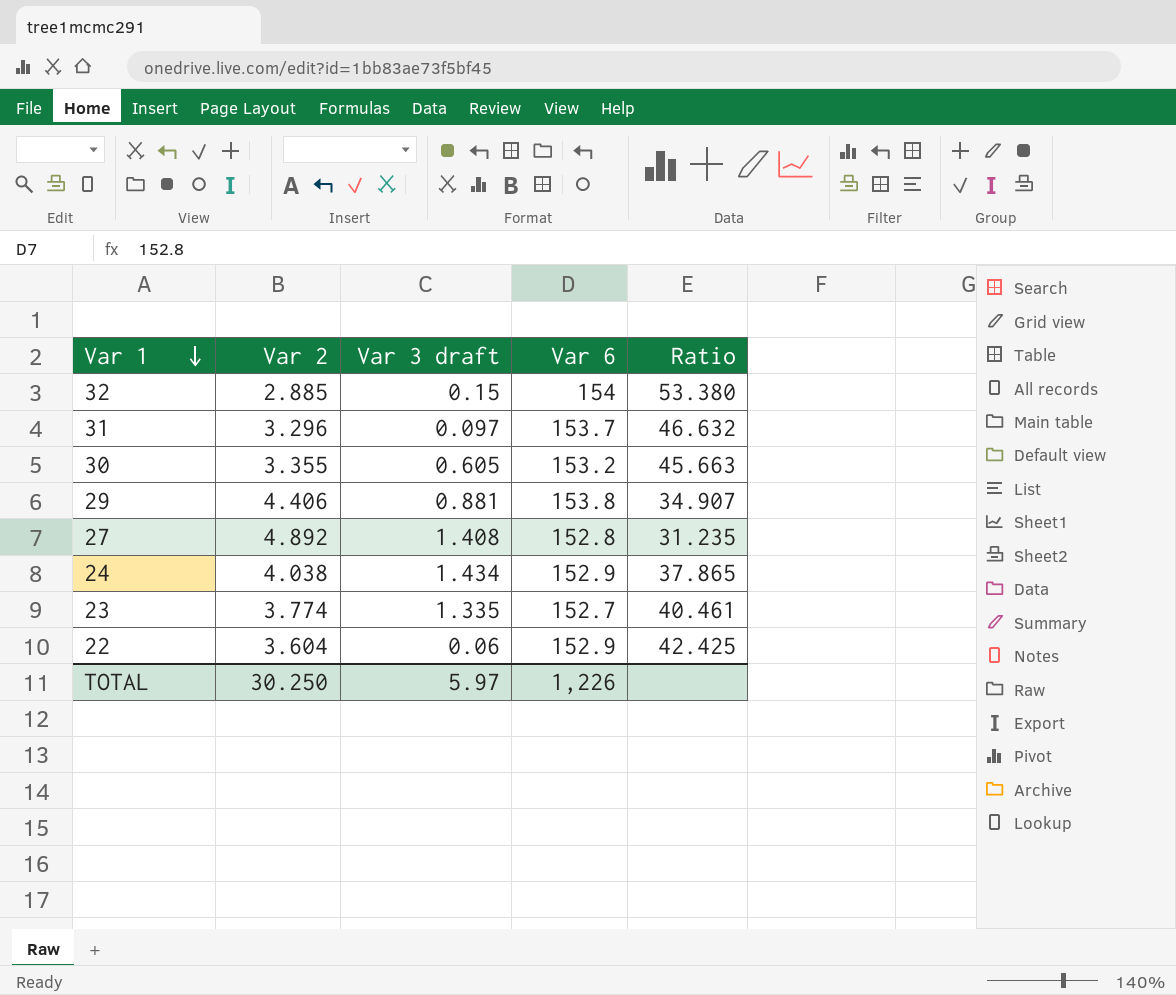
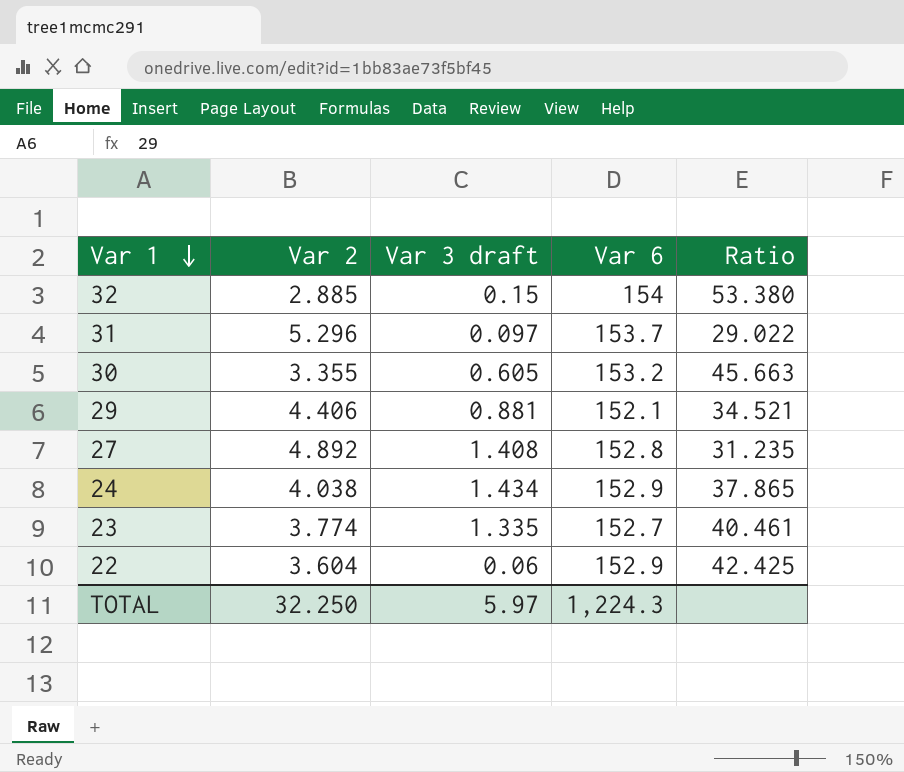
31 | Var 2: 3.296 -> 5.296
31 | Ratio: 46.632 -> 29.022
29 | Var 6: 153.8 -> 152.1
29 | Ratio: 34.907 -> 34.521
TOTAL | Var 2: 30.250 -> 32.250
TOTAL | Var 6: 1,226 -> 1,224.3

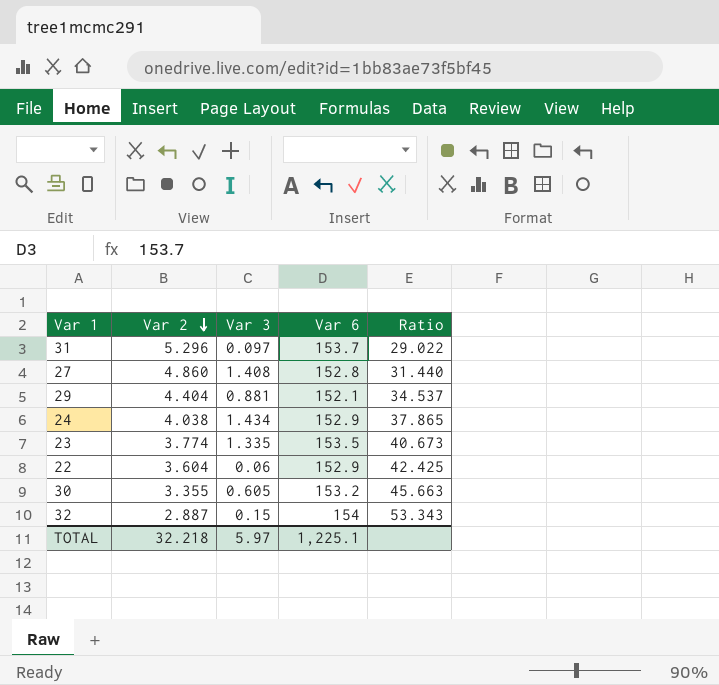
row order: Var 1 descending -> Var 2 descending
column name: Var 3 draft -> Var 3
27 | Var 2: 4.892 -> 4.860
27 | Ratio: 31.235 -> 31.440
29 | Var 2: 4.406 -> 4.404
29 | Ratio: 34.521 -> 34.537
23 | Var 6: 152.7 -> 153.5
23 | Ratio: 40.461 -> 40.673
32 | Var 2: 2.885 -> 2.887
32 | Ratio: 53.380 -> 53.343
TOTAL | Var 2: 32.250 -> 32.218
TOTAL | Var 6: 1,224.3 -> 1,225.1

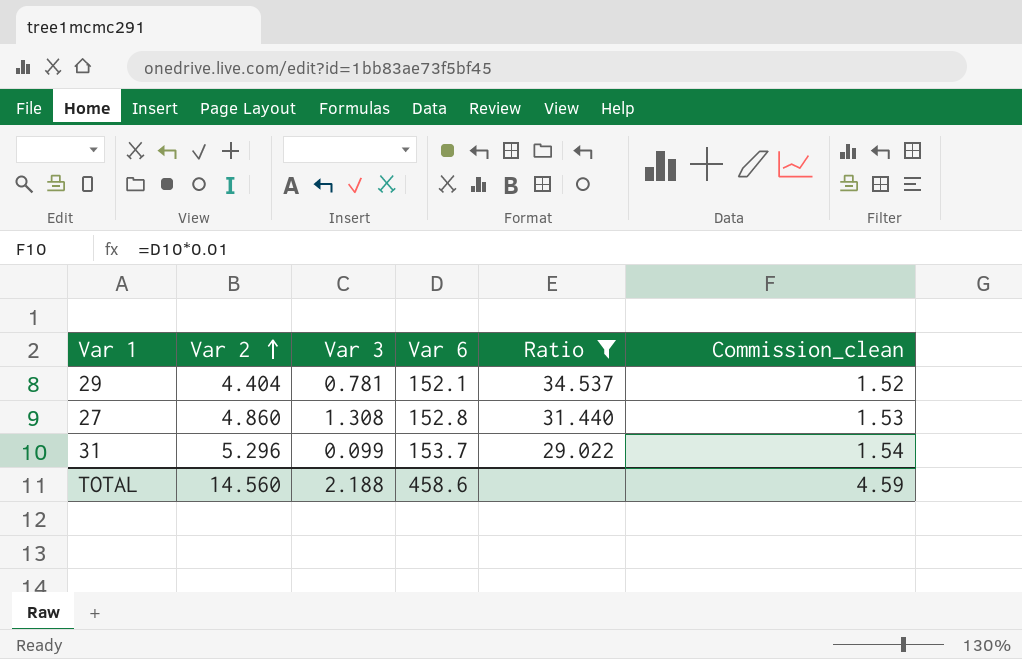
filter: none -> Ratio <= 34.537
row order: Var 2 descending -> Var 2 ascending
column Commission_clean | formula: none -> [Var 6] * 0.01
29 | Var 3: 0.881 -> 0.781
27 | Var 3: 1.408 -> 1.308
31 | Var 3: 0.097 -> 0.099
TOTAL | Var 2: 32.218 -> 14.560
TOTAL | Var 3: 5.97 -> 2.188
TOTAL | Var 6: 1,225.1 -> 458.6

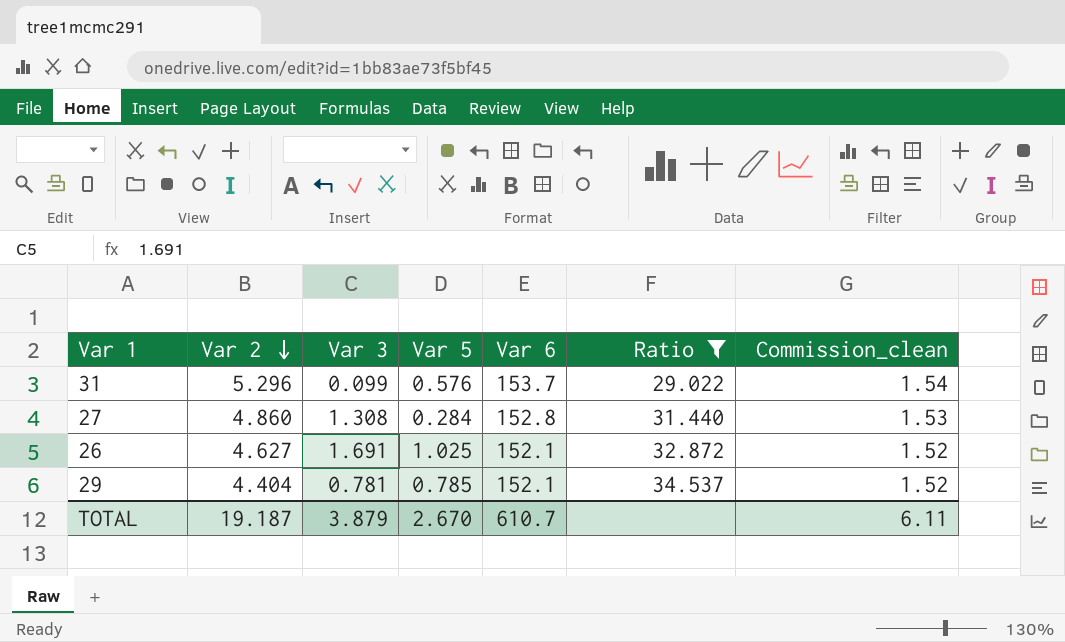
row order: Var 2 ascending -> Var 2 descending
column Var 5 | position: none -> 4
row 26: none -> 4.627 | 1.691 | 1.025 | 152.1 | 32.872 | 1.52
TOTAL | Var 2: 14.560 -> 19.187
TOTAL | Var 3: 2.188 -> 3.879
TOTAL | Var 6: 458.6 -> 610.7
TOTAL | Commission_clean: 4.59 -> 6.11

